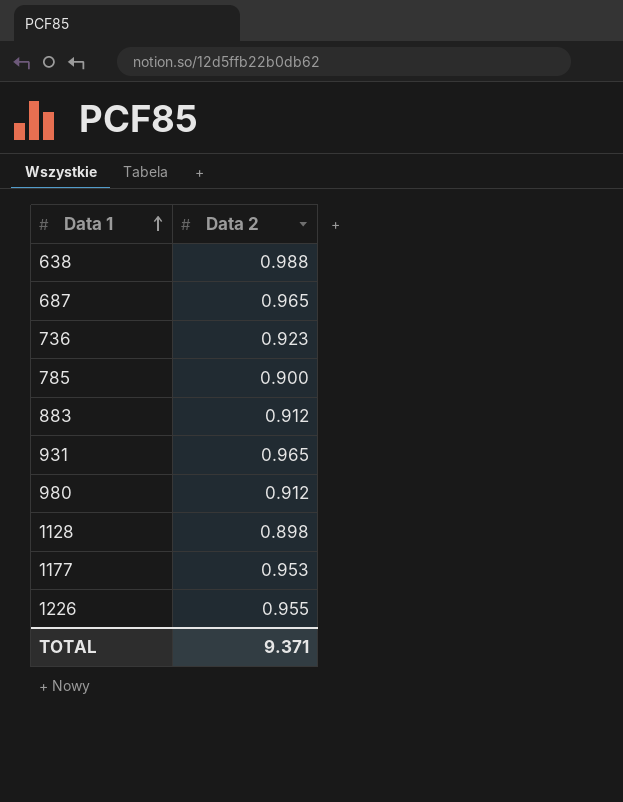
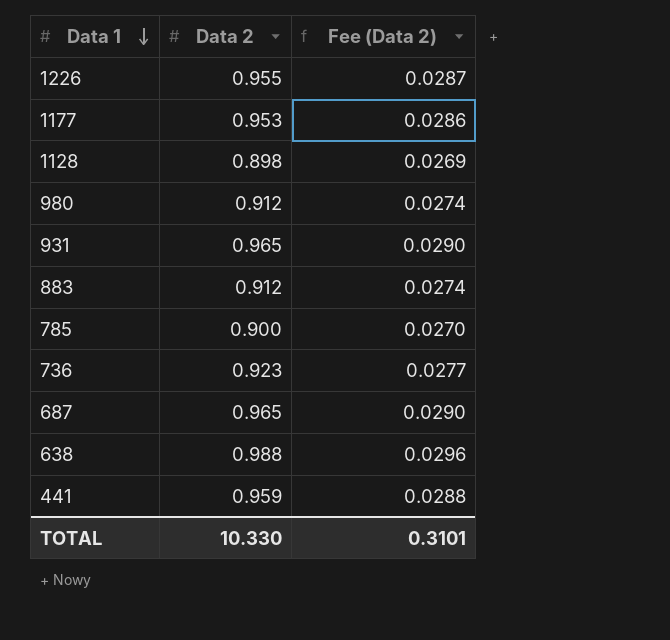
row order: Data 1 ascending -> Data 1 descending
column Fee (Data 2) | formula: none -> [Data 2] * 0.03
row 441: none -> 0.959 | 0.0288
TOTAL | Data 2: 9.371 -> 10.330

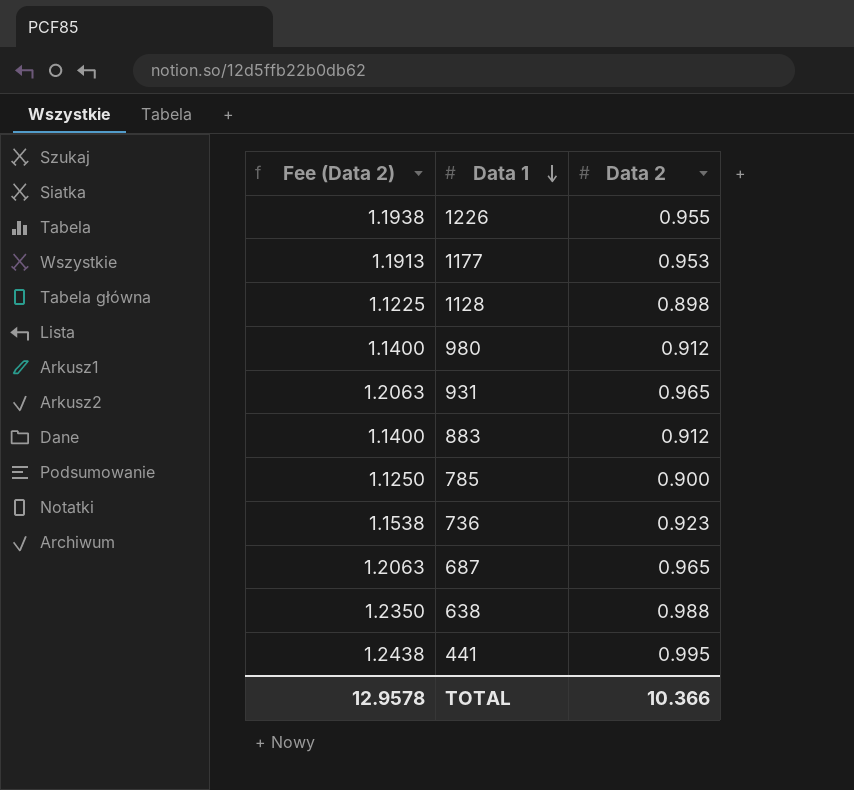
column Fee (Data 2) | formula: [Data 2] * 0.03 -> [Data 2] * 1.25
column Fee (Data 2) | position: 3 -> 1
441 | Data 2: 0.959 -> 0.995
TOTAL | Fee (Data 2): 0.3101 -> 12.9578
TOTAL | Data 2: 10.330 -> 10.366

